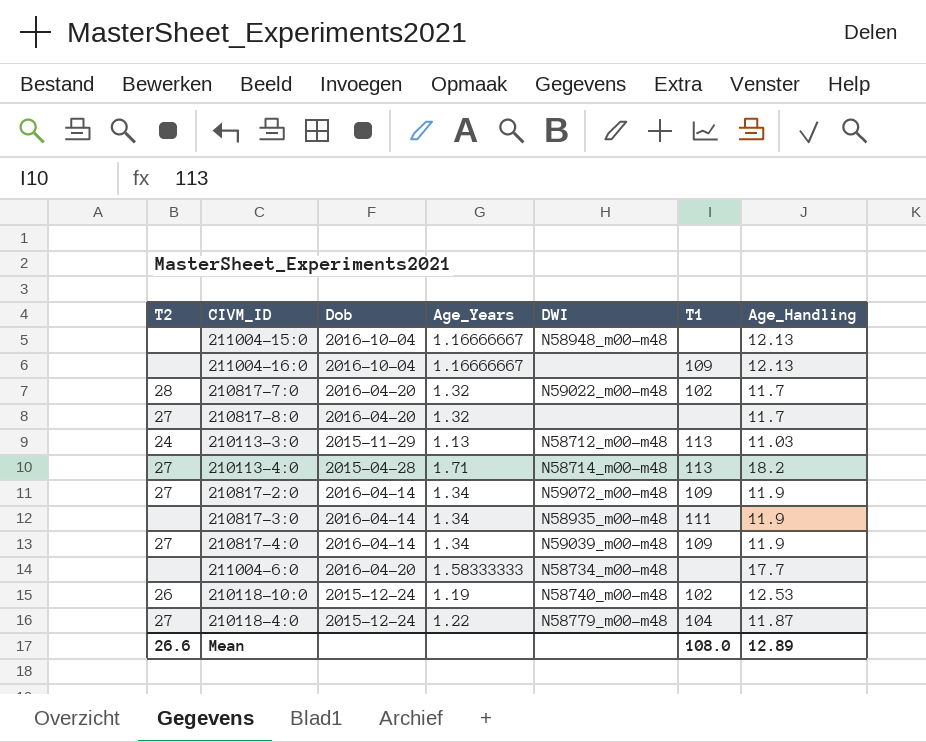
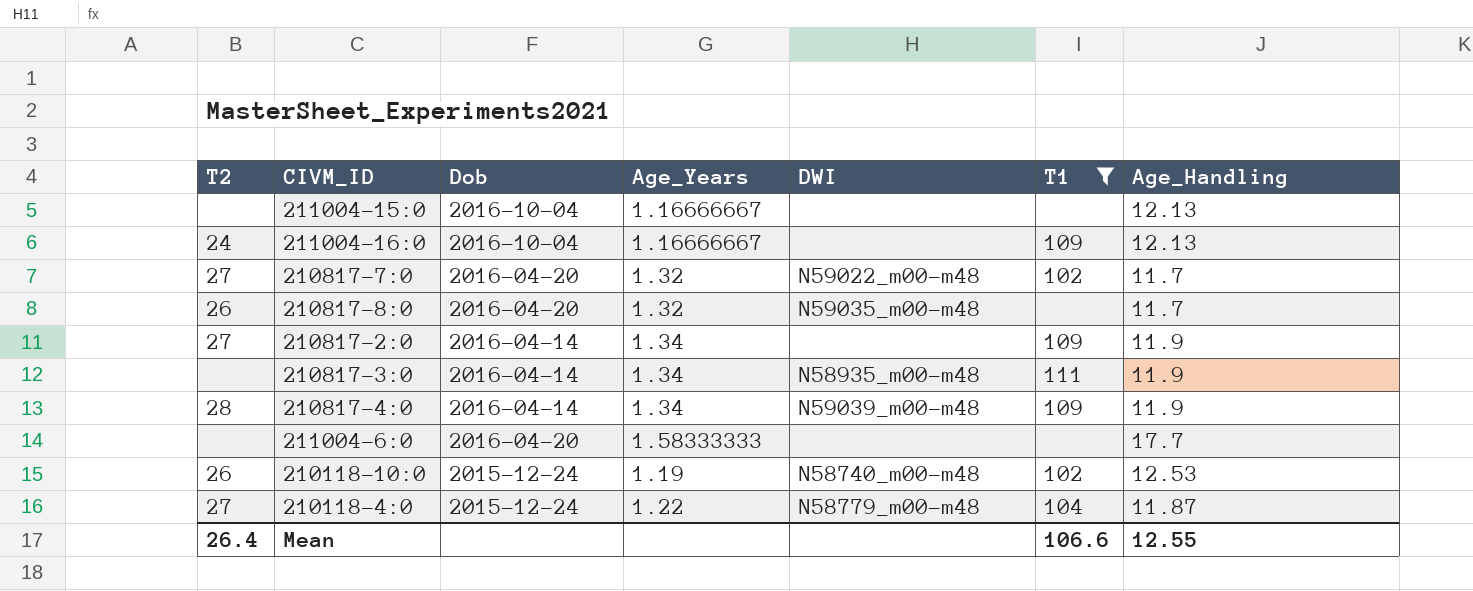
filter: none -> T1 != 113
211004-15:0 | DWI: N58948_m00-m48 -> none
211004-16:0 | T2: none -> 24
210817-7:0 | T2: 28 -> 27
210817-8:0 | T2: 27 -> 26
210817-8:0 | DWI: none -> N59035_m00-m48
210817-2:0 | DWI: N59072_m00-m48 -> none
210817-4:0 | T2: 27 -> 28
211004-6:0 | DWI: N58734_m00-m48 -> none
Mean | T2: 26.6 -> 26.4
Mean | T1: 108.0 -> 106.6
Mean | Age_Handling: 12.89 -> 12.55

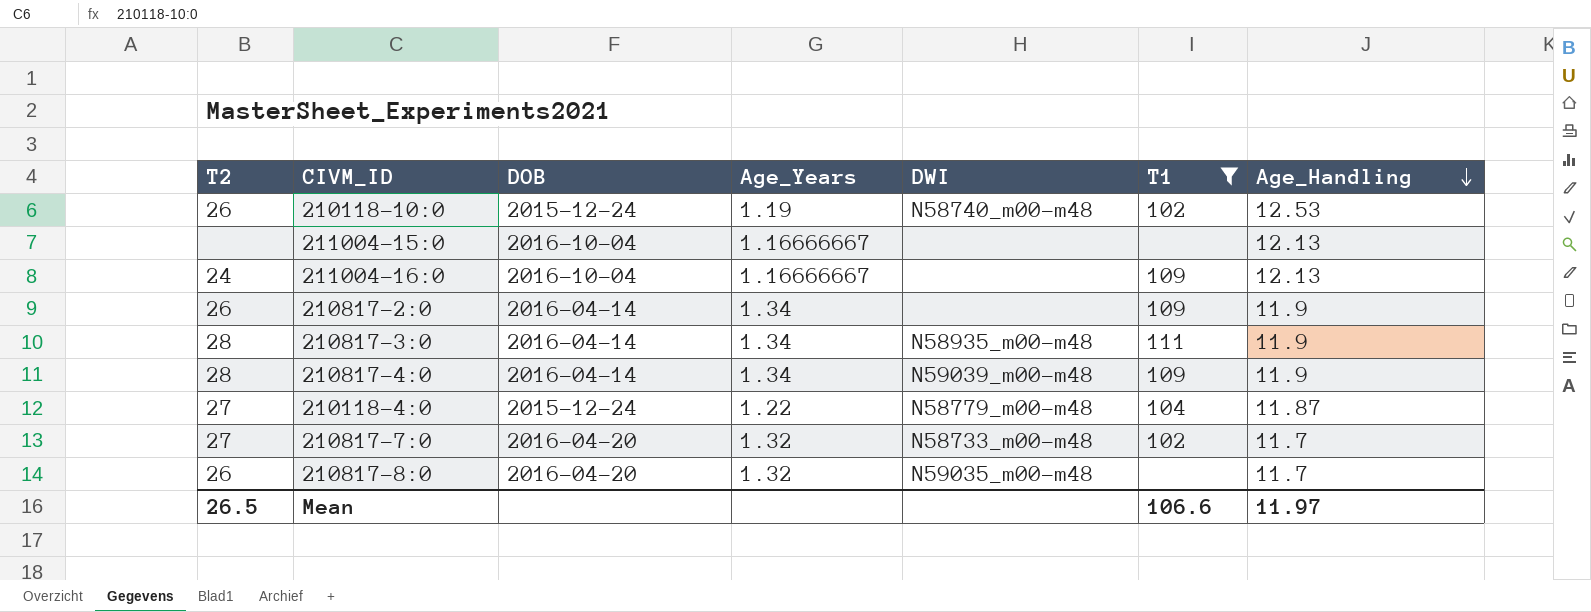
row order: none -> Age_Handling descending
column name: Dob -> DOB
row 211004-6:0: none | 2016-04-20 | 1.58333333 | none | none | 17.7 -> none
210817-2:0 | T2: 27 -> 26
210817-3:0 | T2: none -> 28
210817-7:0 | DWI: N59022_m00-m48 -> N58733_m00-m48
Mean | T2: 26.4 -> 26.5
Mean | Age_Handling: 12.55 -> 11.97

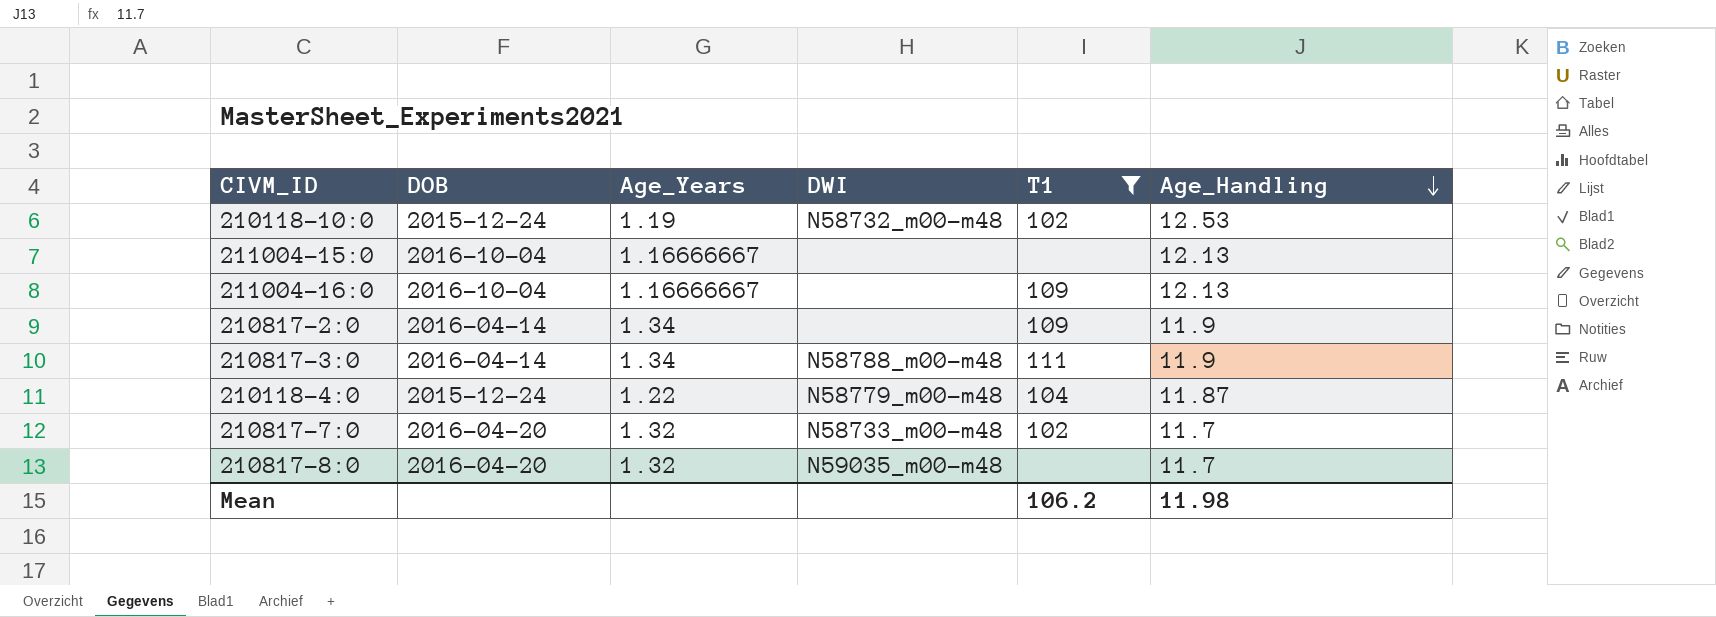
column T2 | position: 1 -> none
row 210817-4:0: 28 | 2016-04-14 | 1.34 | N59039_m00-m48 | 109 | 11.9 -> none
210118-10:0 | DWI: N58740_m00-m48 -> N58732_m00-m48
210817-3:0 | DWI: N58935_m00-m48 -> N58788_m00-m48
Mean | T1: 106.6 -> 106.2
Mean | Age_Handling: 11.97 -> 11.98

